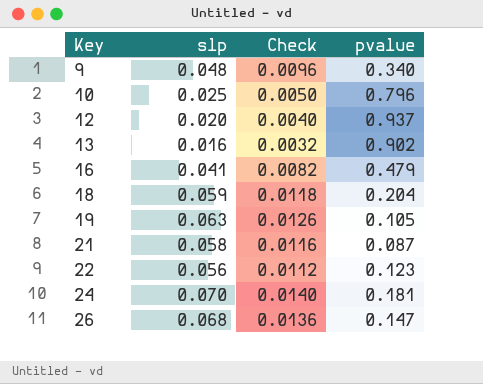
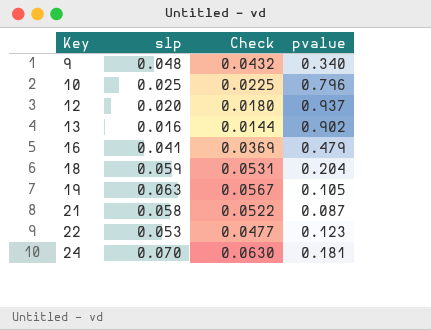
column Check | formula: [slp] * 0.2 -> [slp] * 0.9
row 26: 0.068 | 0.0136 | 0.147 -> none
22 | slp: 0.056 -> 0.053

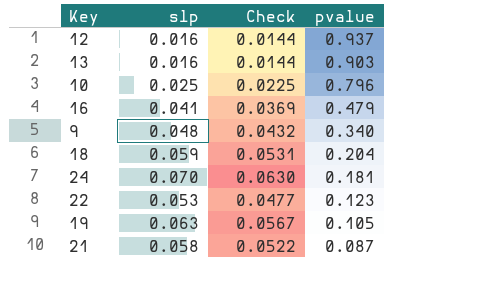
row order: Key ascending -> pvalue descending
12 | slp: 0.020 -> 0.016
12 | Check: 0.0180 -> 0.0144
13 | pvalue: 0.902 -> 0.903

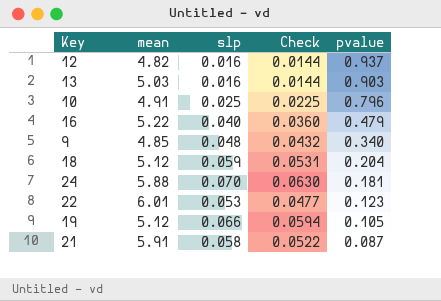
column mean | position: none -> 2
16 | slp: 0.041 -> 0.040
16 | Check: 0.0369 -> 0.0360
19 | slp: 0.063 -> 0.066
19 | Check: 0.0567 -> 0.0594

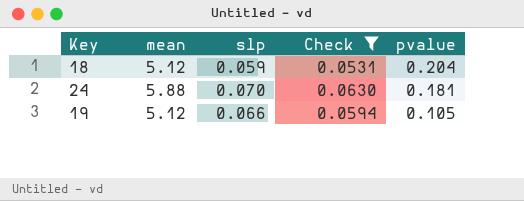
filter: none -> Check >= 0.0531

